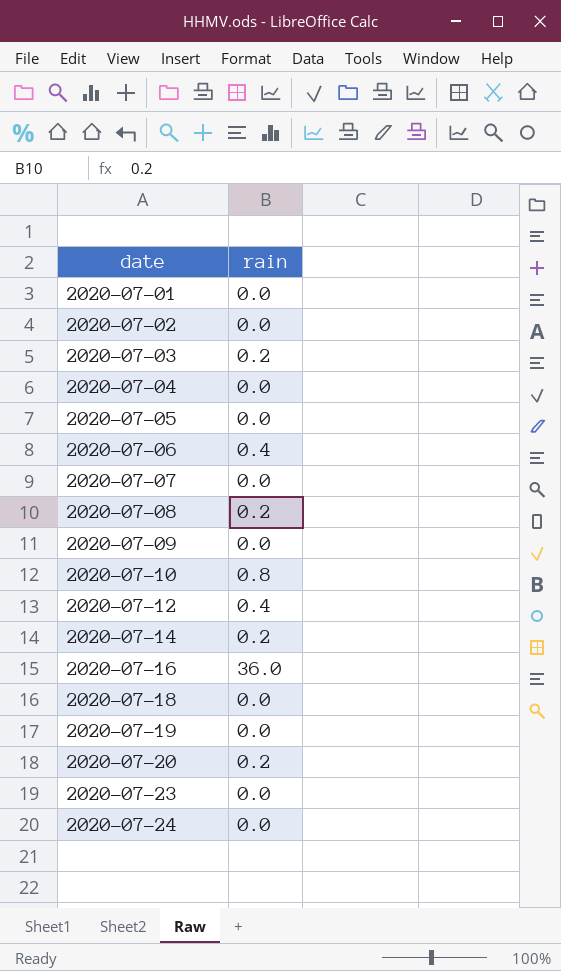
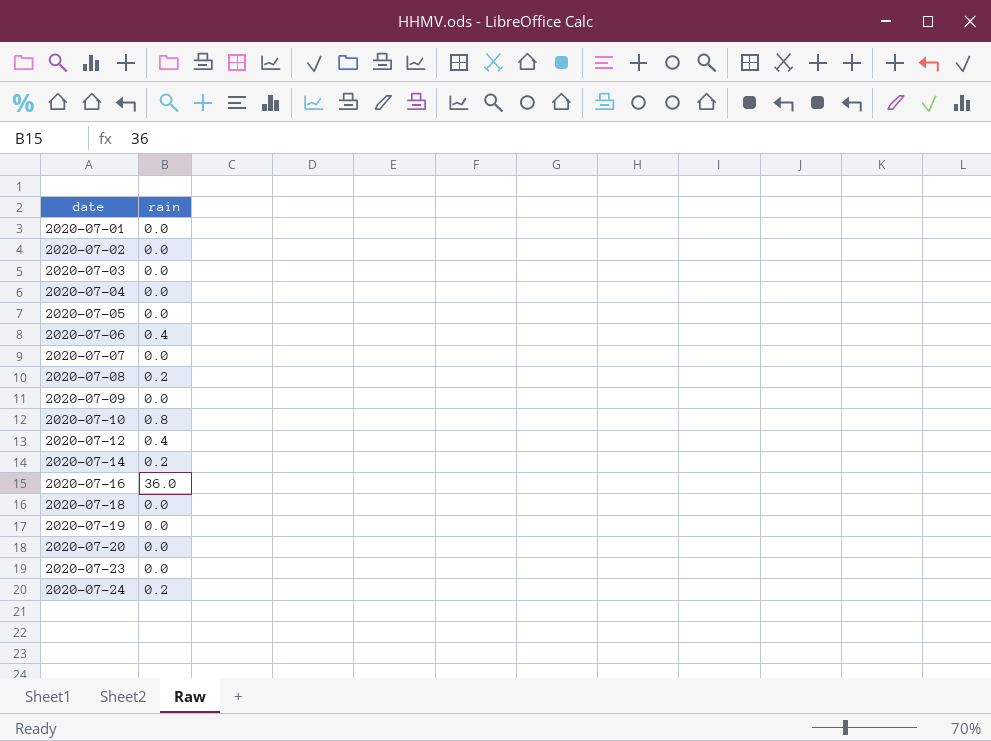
2020-07-03 | rain: 0.2 -> 0.0
2020-07-20 | rain: 0.2 -> 0.0
2020-07-24 | rain: 0.0 -> 0.2

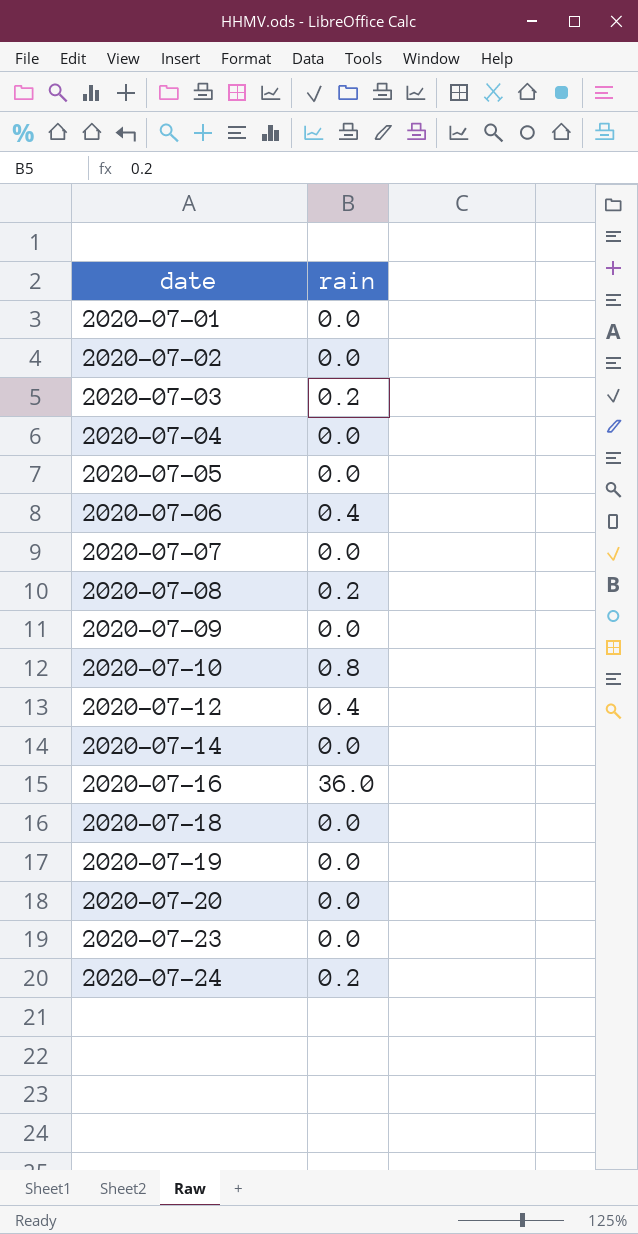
2020-07-03 | rain: 0.0 -> 0.2
2020-07-14 | rain: 0.2 -> 0.0

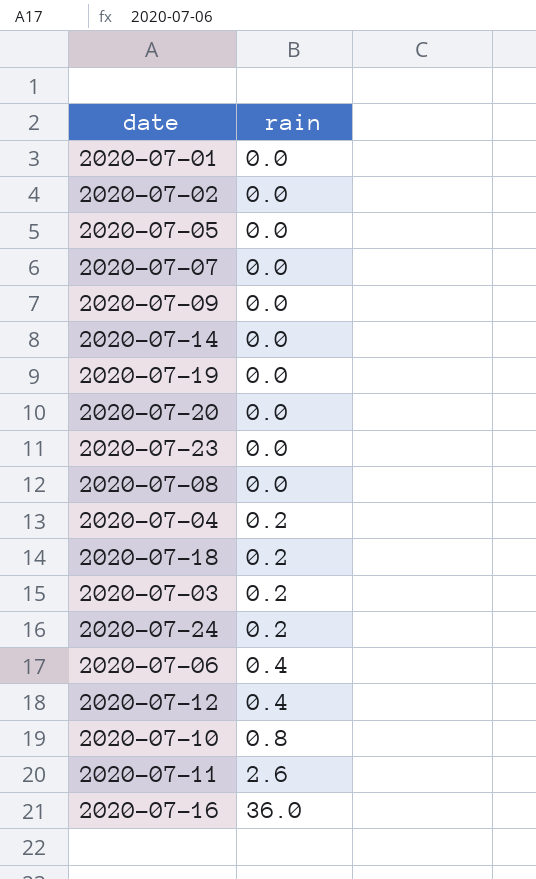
row order: date ascending -> rain ascending
2020-07-08 | rain: 0.2 -> 0.0
2020-07-04 | rain: 0.0 -> 0.2
2020-07-18 | rain: 0.0 -> 0.2
row 2020-07-11: none -> 2.6

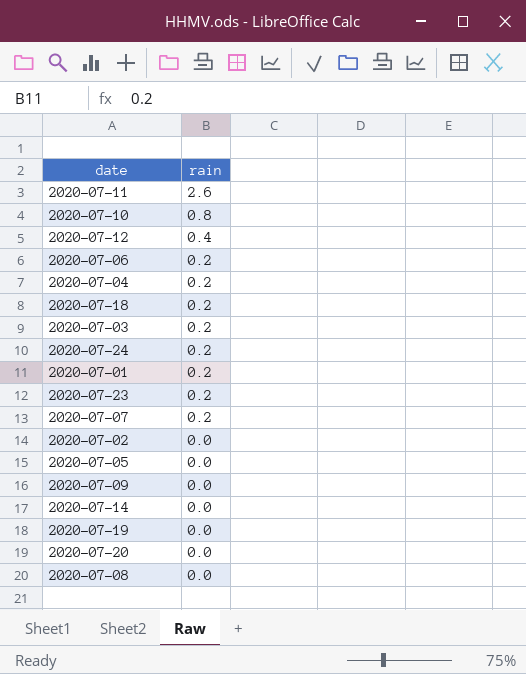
row order: rain ascending -> rain descending
row 2020-07-16: 36.0 -> none
2020-07-06 | rain: 0.4 -> 0.2
2020-07-01 | rain: 0.0 -> 0.2
2020-07-23 | rain: 0.0 -> 0.2
2020-07-07 | rain: 0.0 -> 0.2

